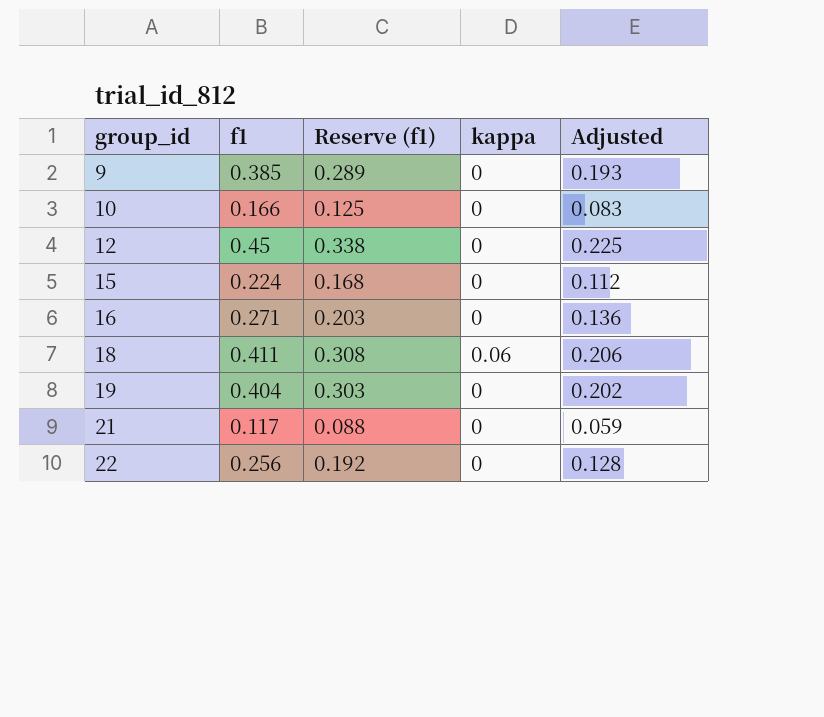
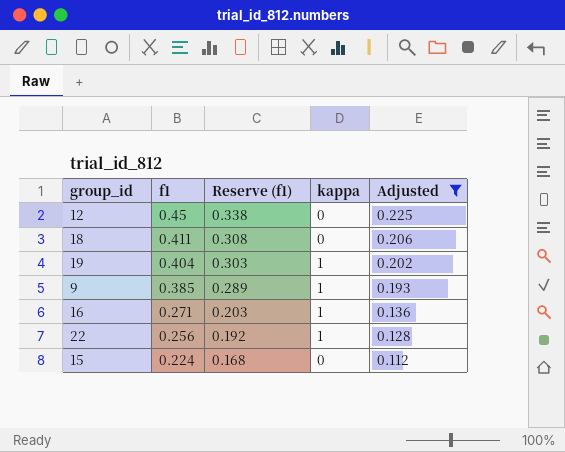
filter: none -> Adjusted >= 0.112
row order: group_id ascending -> f1 descending
18 | kappa: 0.06 -> 0
19 | kappa: 0 -> 1
9 | kappa: 0 -> 1
16 | kappa: 0 -> 1
22 | kappa: 0 -> 1

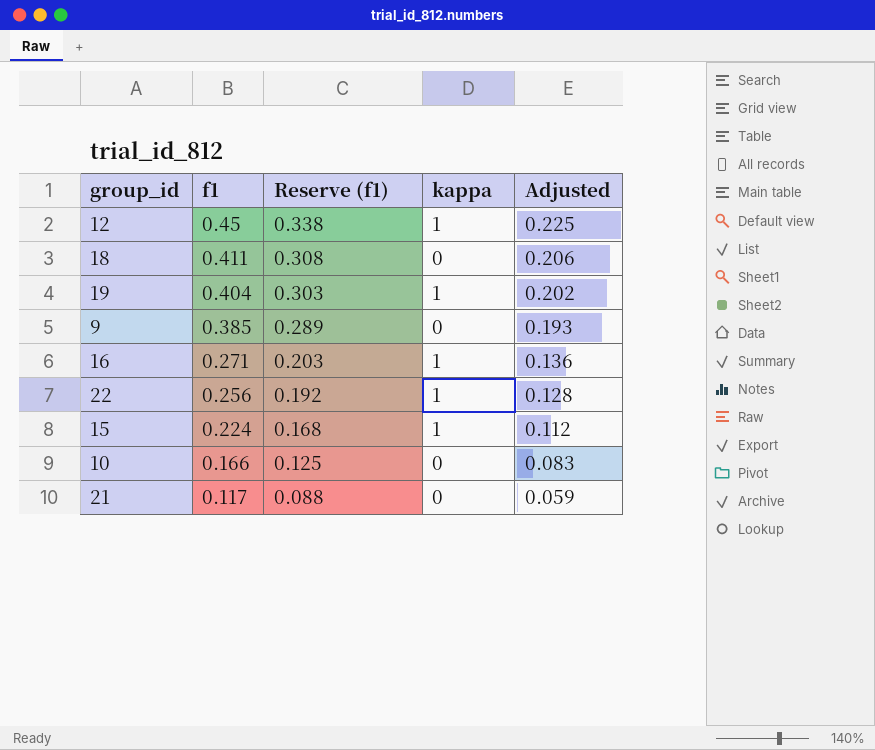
filter: Adjusted >= 0.112 -> none
12 | kappa: 0 -> 1
9 | kappa: 1 -> 0
15 | kappa: 0 -> 1

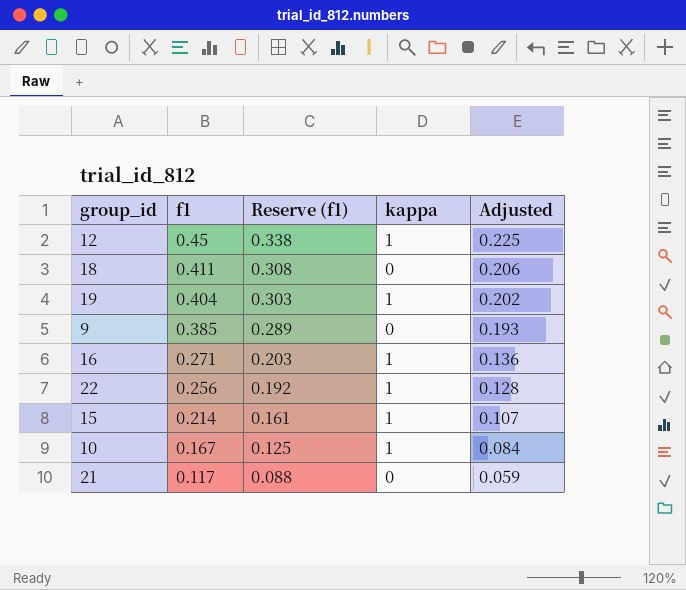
15 | f1: 0.224 -> 0.214
15 | Reserve (f1): 0.168 -> 0.161
15 | Adjusted: 0.112 -> 0.107
10 | f1: 0.166 -> 0.167
10 | kappa: 0 -> 1
10 | Adjusted: 0.083 -> 0.084

